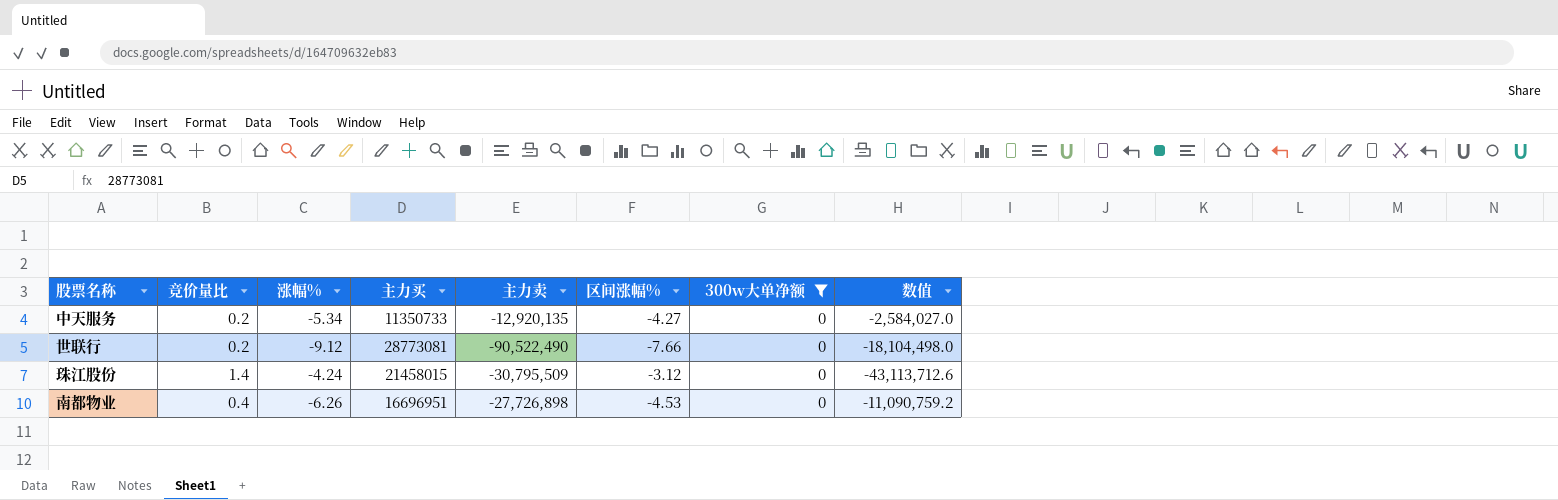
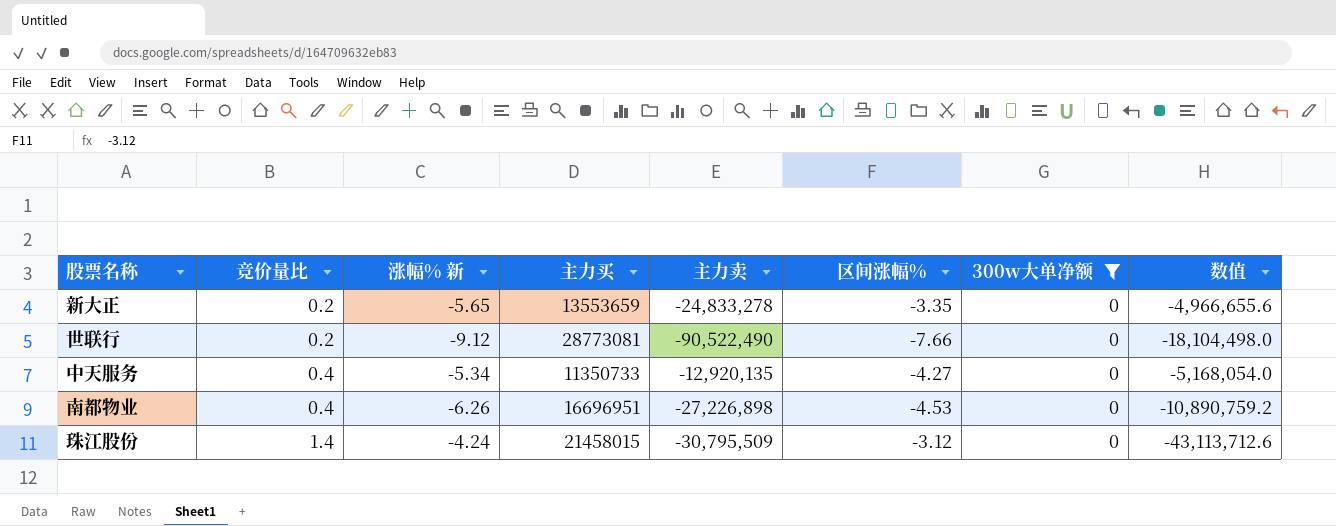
row order: none -> 竞价量比 ascending
column name: 涨幅% -> 涨幅% 新
row 新大正: none -> 0.2 | -5.65 | 13553659 | -24,833,278 | -3.35 | 0 | -4,966,655.6
中天服务 | 竞价量比: 0.2 -> 0.4
中天服务 | 数值: -2,584,027.0 -> -5,168,054.0
南都物业 | 主力卖: -27,726,898 -> -27,226,898
南都物业 | 数值: -11,090,759.2 -> -10,890,759.2

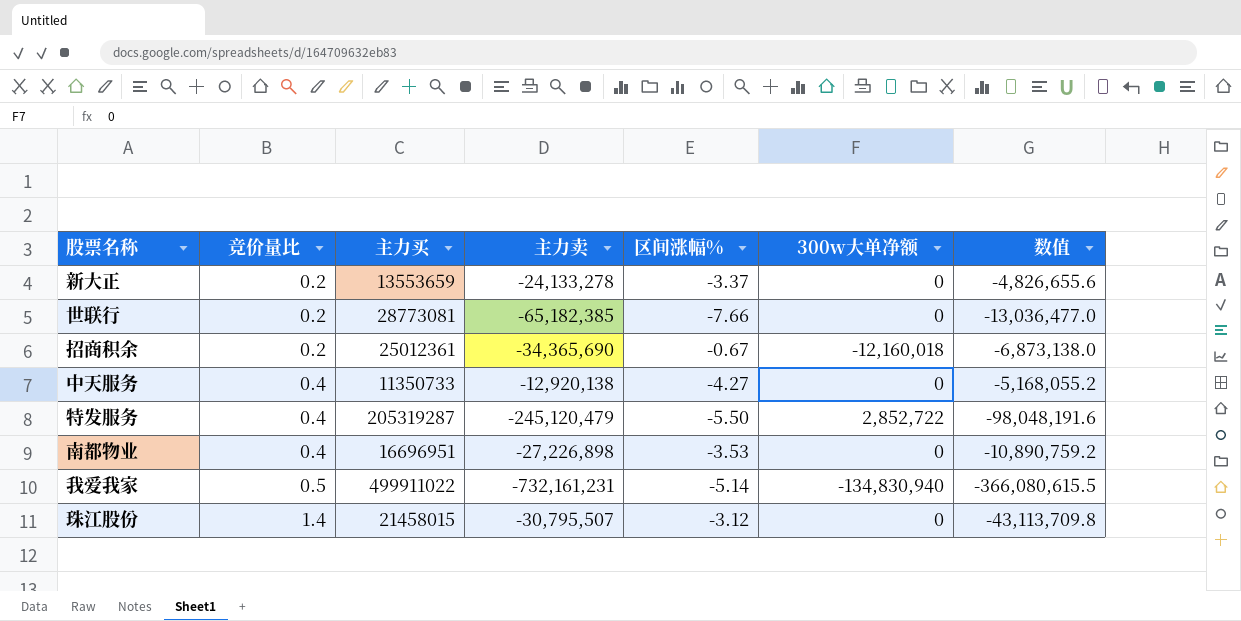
filter: 300w大单净额 = 0 -> none
column 涨幅% 新 | position: 3 -> none
新大正 | 主力卖: -24,833,278 -> -24,133,278
新大正 | 区间涨幅%: -3.35 -> -3.37
新大正 | 数值: -4,966,655.6 -> -4,826,655.6
世联行 | 主力卖: -90,522,490 -> -65,182,385
世联行 | 数值: -18,104,498.0 -> -13,036,477.0
中天服务 | 主力卖: -12,920,135 -> -12,920,138
中天服务 | 数值: -5,168,054.0 -> -5,168,055.2
南都物业 | 区间涨幅%: -4.53 -> -3.53
珠江股份 | 主力卖: -30,795,509 -> -30,795,507
珠江股份 | 数值: -43,113,712.6 -> -43,113,709.8

